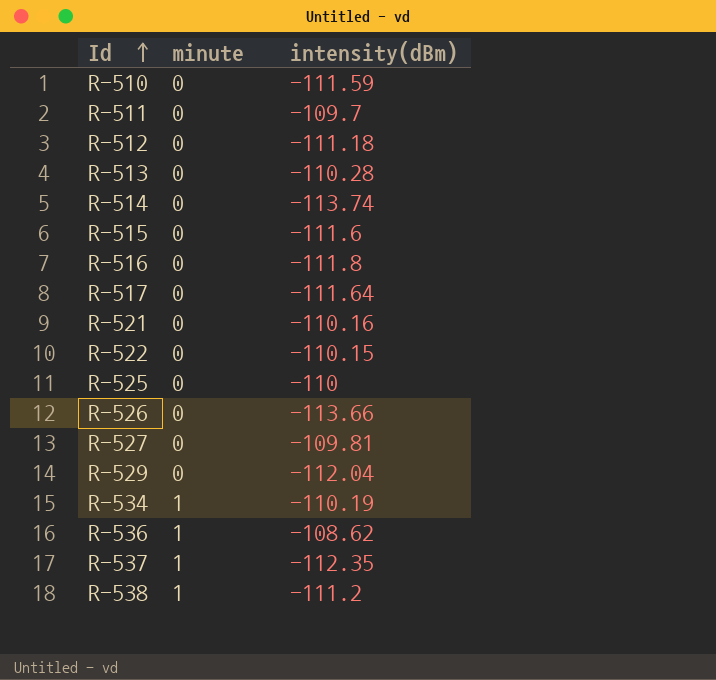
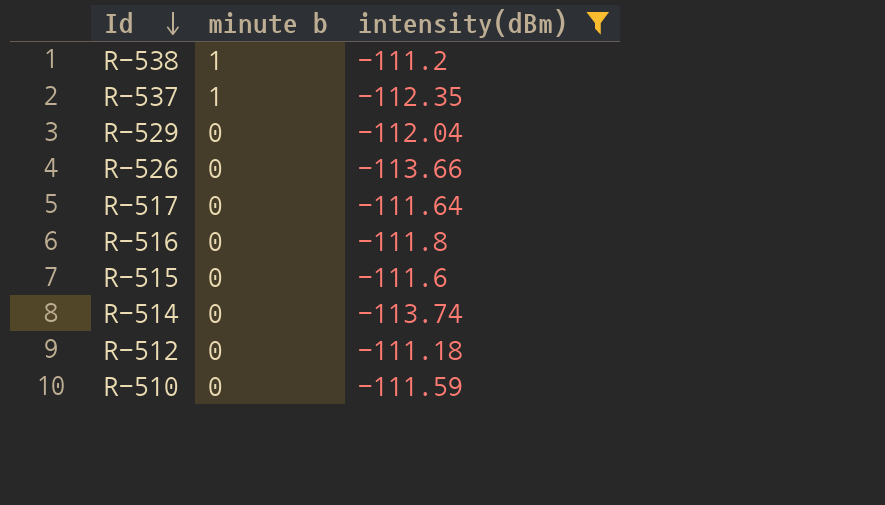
filter: none -> intensity(dBm) <= -111.18
row order: Id ascending -> Id descending
column name: minute -> minute b

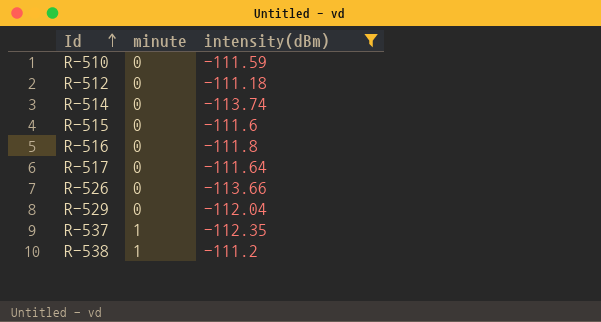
row order: Id descending -> Id ascending
column name: minute b -> minute

